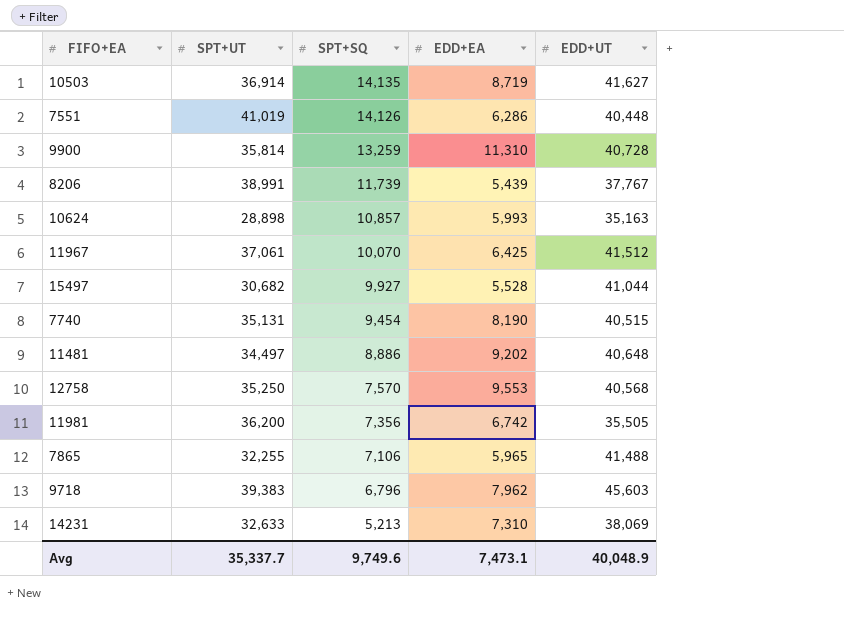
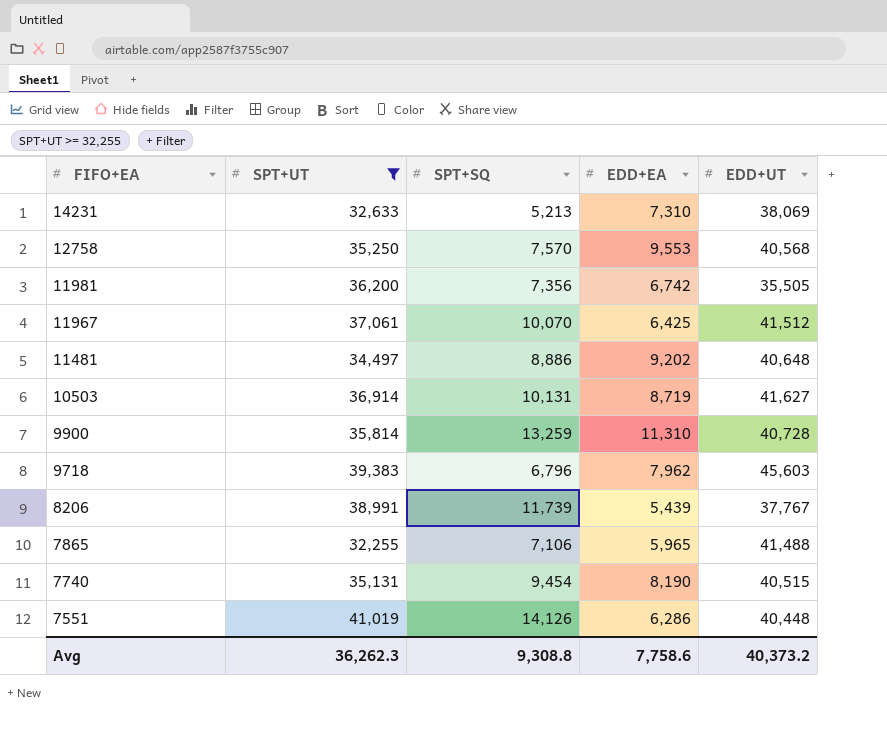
filter: none -> SPT+UT >= 32,255
row order: SPT+SQ descending -> FIFO+EA descending
10503 | SPT+SQ: 14,135 -> 10,131
Avg | SPT+UT: 35,337.7 -> 36,262.3
Avg | SPT+SQ: 9,749.6 -> 9,308.8
Avg | EDD+EA: 7,473.1 -> 7,758.6
Avg | EDD+UT: 40,048.9 -> 40,373.2

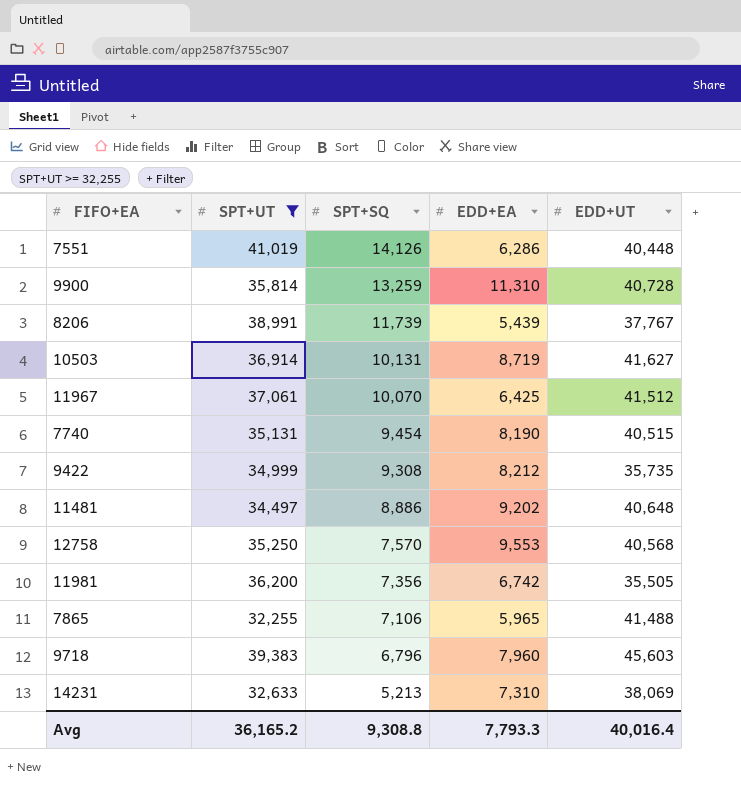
row order: FIFO+EA descending -> SPT+SQ descending
row 9422: none -> 34,999 | 9,308 | 8,212 | 35,735
9718 | EDD+EA: 7,962 -> 7,960
Avg | SPT+UT: 36,262.3 -> 36,165.2
Avg | EDD+EA: 7,758.6 -> 7,793.3
Avg | EDD+UT: 40,373.2 -> 40,016.4

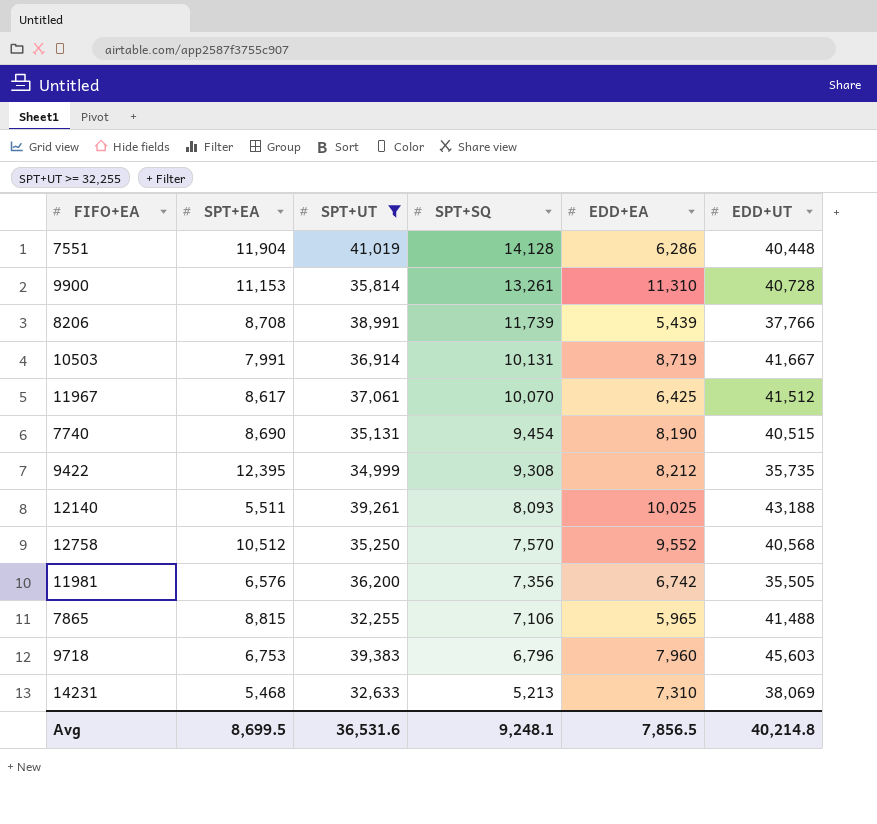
column SPT+EA | position: none -> 2
row 11481: 34,497 | 8,886 | 9,202 | 40,648 -> none
7551 | SPT+SQ: 14,126 -> 14,128
9900 | SPT+SQ: 13,259 -> 13,261
8206 | EDD+UT: 37,767 -> 37,766
10503 | EDD+UT: 41,627 -> 41,667
row 12140: none -> 5,511 | 39,261 | 8,093 | 10,025 | 43,188
12758 | EDD+EA: 9,553 -> 9,552
Avg | SPT+UT: 36,165.2 -> 36,531.6
Avg | SPT+SQ: 9,308.8 -> 9,248.1
Avg | EDD+EA: 7,793.3 -> 7,856.5
Avg | EDD+UT: 40,016.4 -> 40,214.8

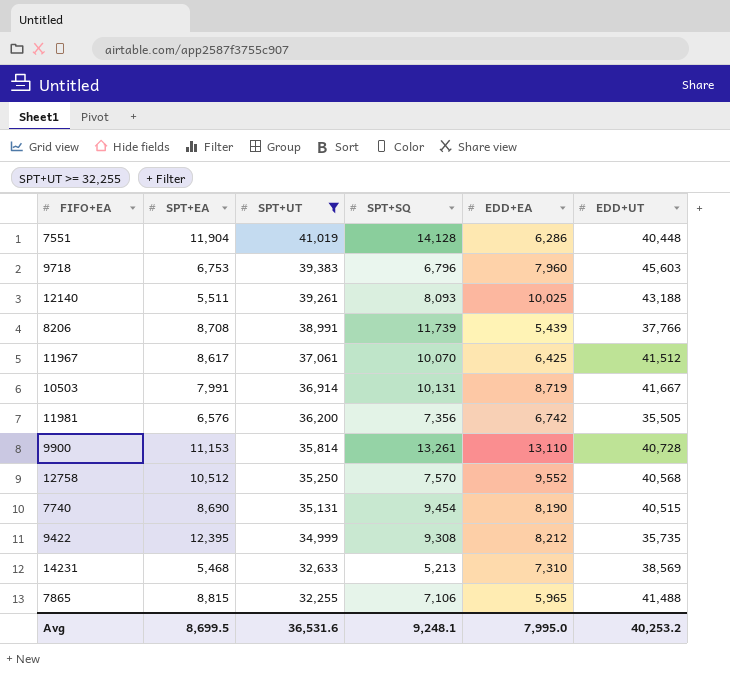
row order: SPT+SQ descending -> SPT+UT descending
9900 | EDD+EA: 11,310 -> 13,110
14231 | EDD+UT: 38,069 -> 38,569
Avg | EDD+EA: 7,856.5 -> 7,995.0
Avg | EDD+UT: 40,214.8 -> 40,253.2

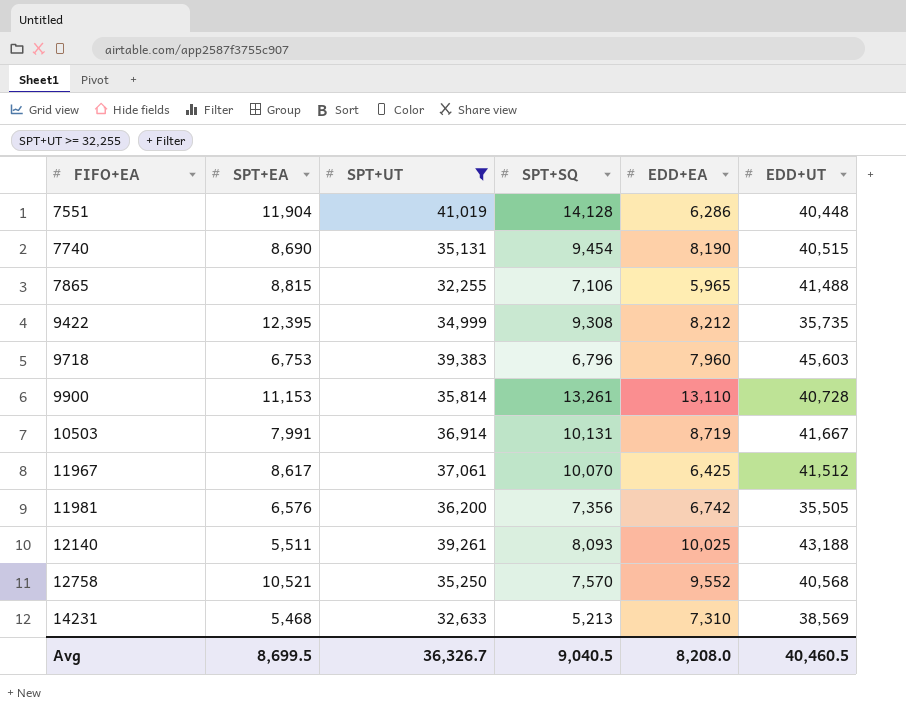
row order: SPT+UT descending -> FIFO+EA ascending
row 8206: 8,708 | 38,991 | 11,739 | 5,439 | 37,766 -> none
12758 | SPT+EA: 10,512 -> 10,521
Avg | SPT+UT: 36,531.6 -> 36,326.7
Avg | SPT+SQ: 9,248.1 -> 9,040.5
Avg | EDD+EA: 7,995.0 -> 8,208.0
Avg | EDD+UT: 40,253.2 -> 40,460.5

